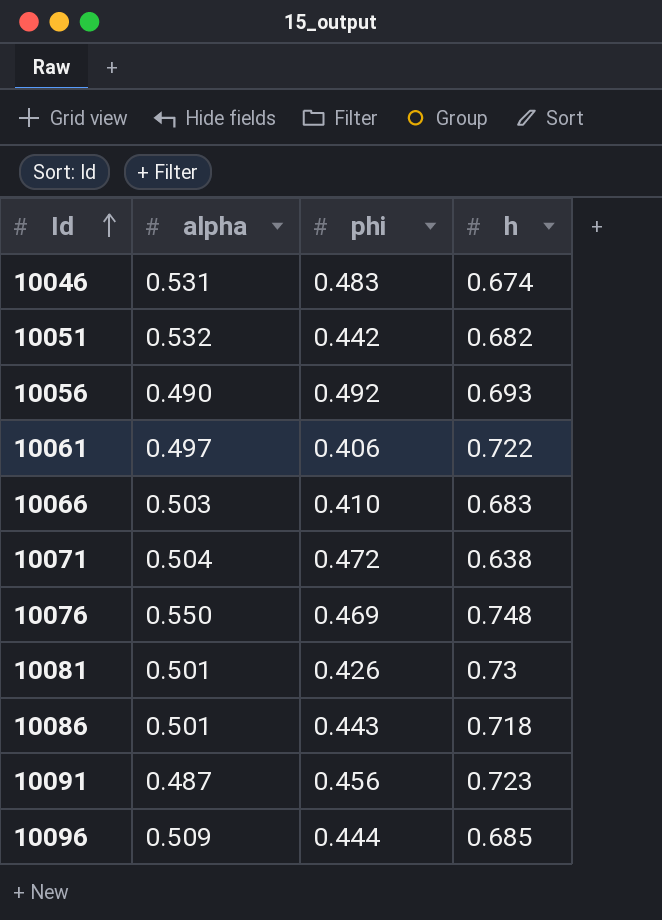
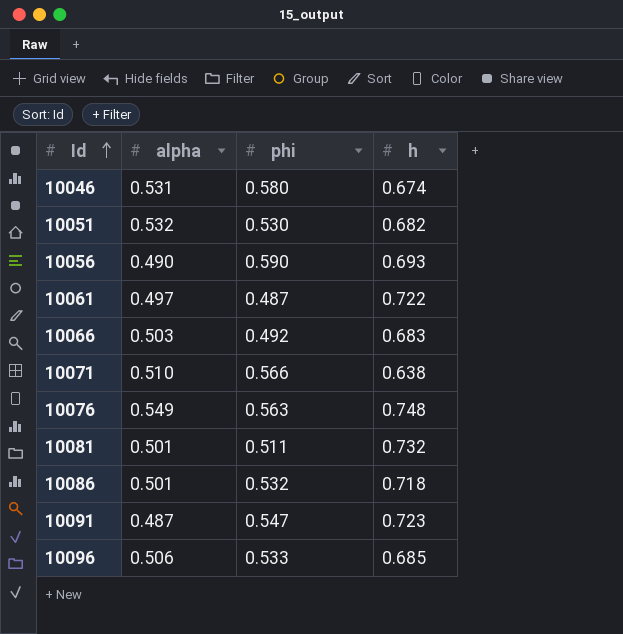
10046 | phi: 0.483 -> 0.580
10051 | phi: 0.442 -> 0.530
10056 | phi: 0.492 -> 0.590
10061 | phi: 0.406 -> 0.487
10066 | phi: 0.410 -> 0.492
10071 | alpha: 0.504 -> 0.510
10071 | phi: 0.472 -> 0.566
10076 | alpha: 0.550 -> 0.549
10076 | phi: 0.469 -> 0.563
10081 | phi: 0.426 -> 0.511
10081 | h: 0.73 -> 0.732
10086 | phi: 0.443 -> 0.532
10091 | phi: 0.456 -> 0.547
10096 | alpha: 0.509 -> 0.506
10096 | phi: 0.444 -> 0.533

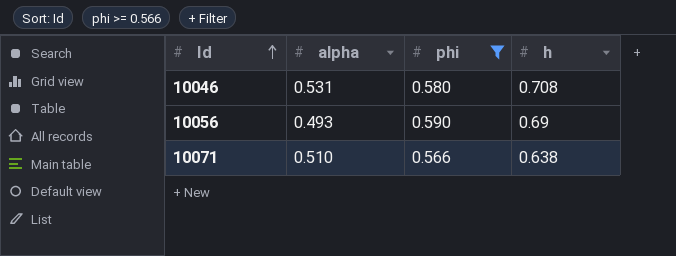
filter: none -> phi >= 0.566
10046 | h: 0.674 -> 0.708
10056 | alpha: 0.490 -> 0.493
10056 | h: 0.693 -> 0.69

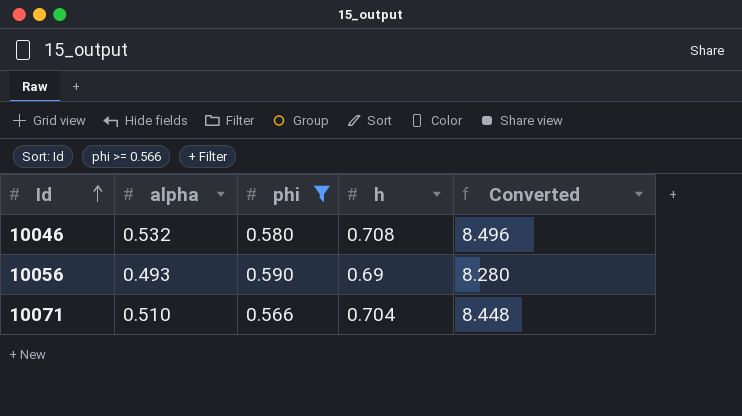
column Converted | formula: none -> [h] * 12
10046 | alpha: 0.531 -> 0.532
10071 | h: 0.638 -> 0.704

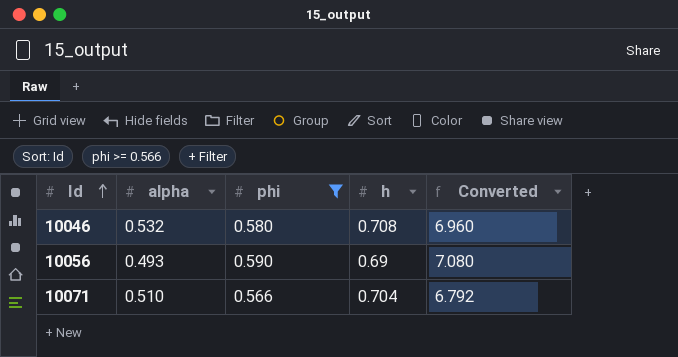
column Converted | formula: [h] * 12 -> [phi] * 12

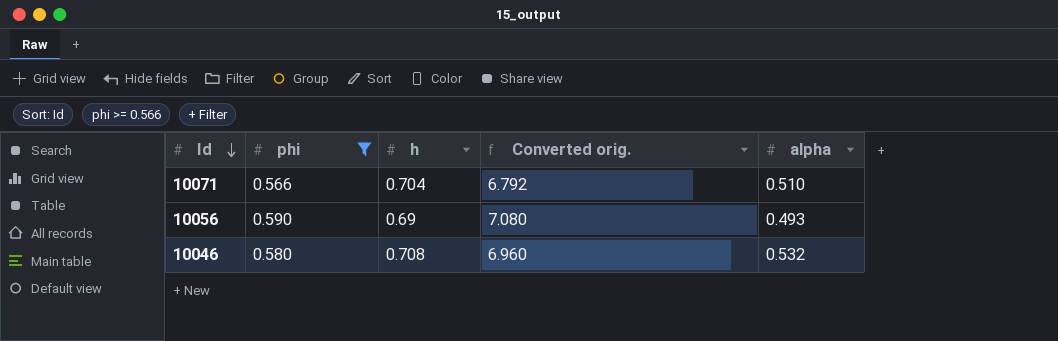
row order: Id ascending -> Id descending
column name: Converted -> Converted orig.
column alpha | position: 2 -> 5

